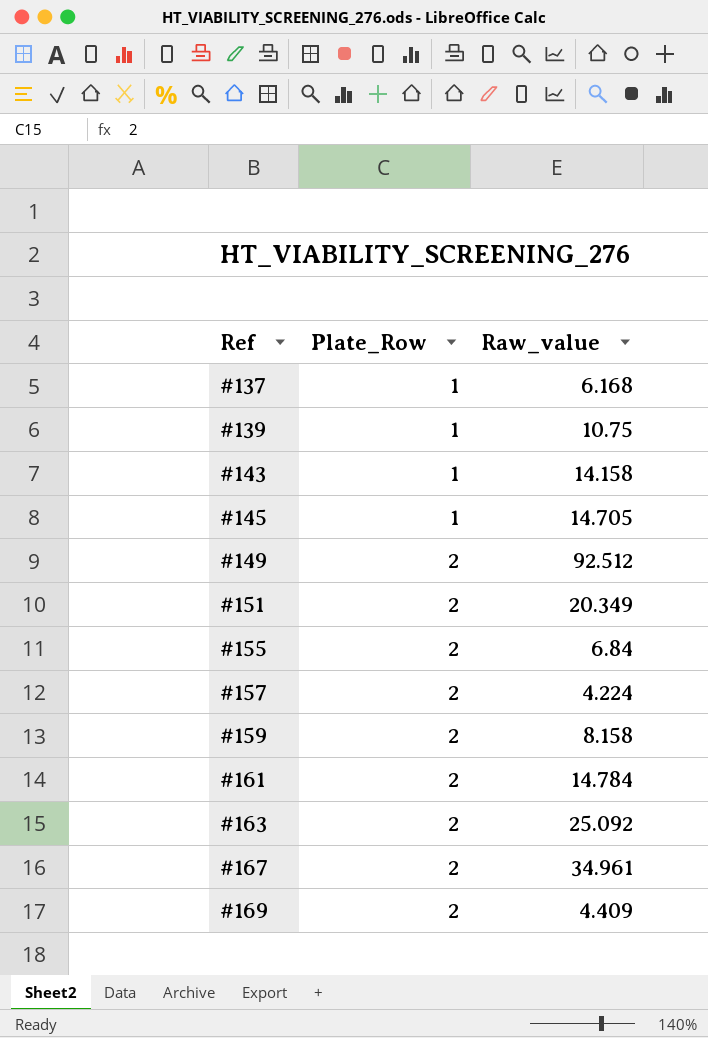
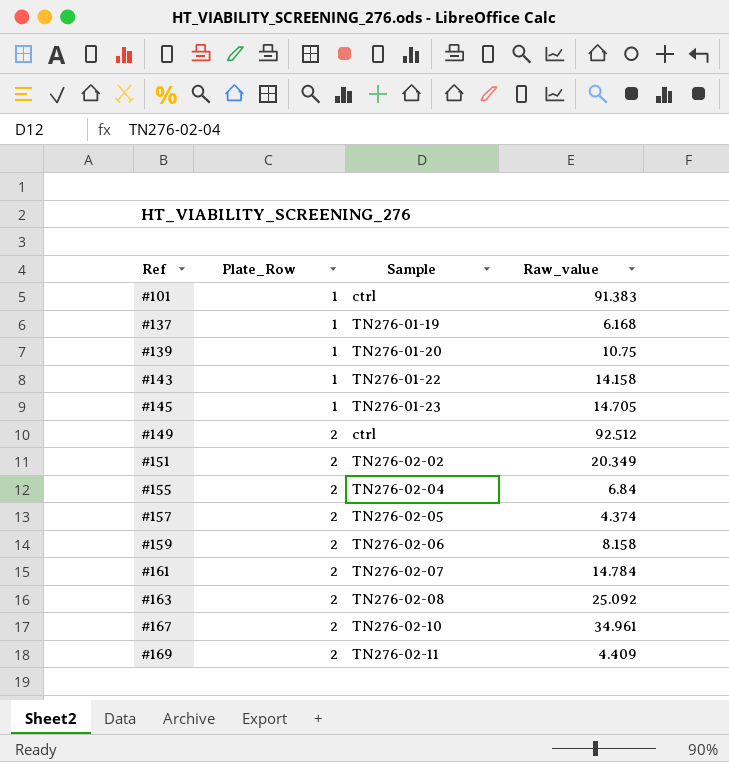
column Sample | position: none -> 3
row #101: none -> 1 | ctrl | 91.383
#157 | Raw_value: 4.224 -> 4.374

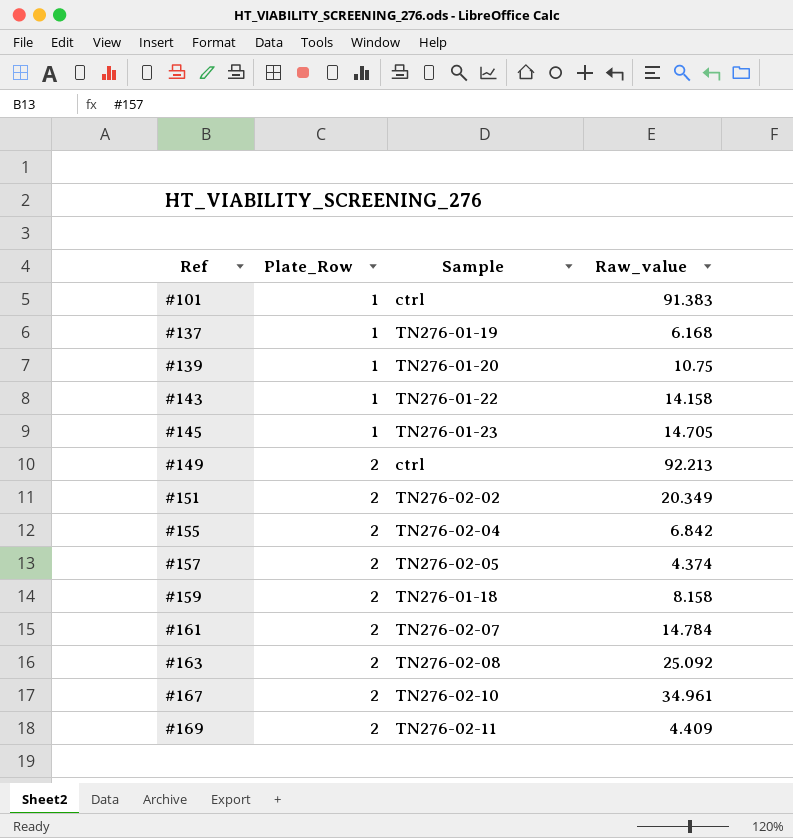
#149 | Raw_value: 92.512 -> 92.213
#155 | Raw_value: 6.84 -> 6.842
#159 | Sample: TN276-02-06 -> TN276-01-18

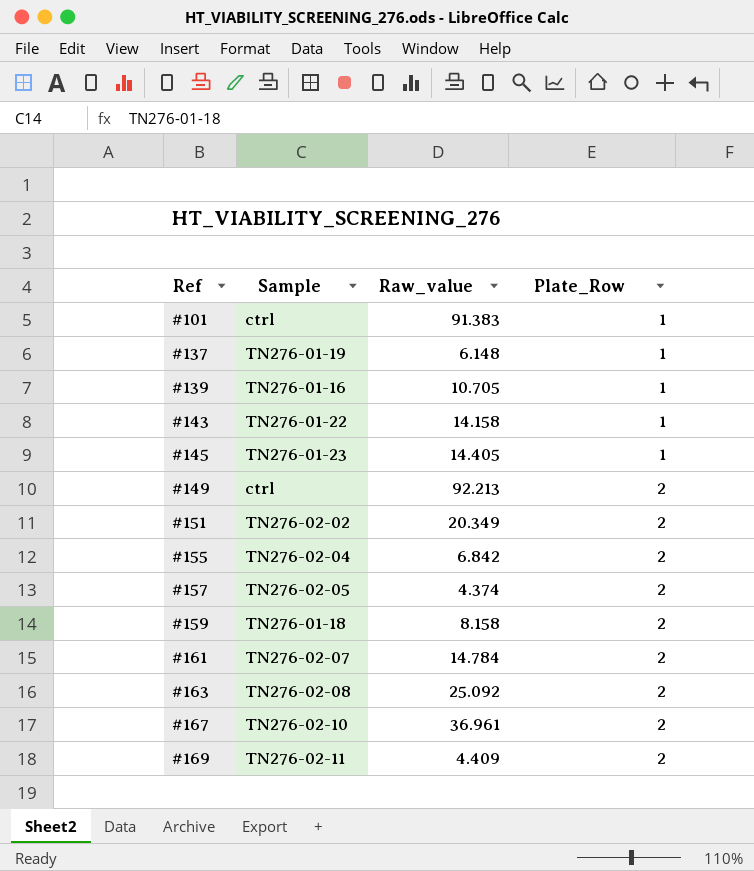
column Plate_Row | position: 2 -> 4
#137 | Raw_value: 6.168 -> 6.148
#139 | Sample: TN276-01-20 -> TN276-01-16
#139 | Raw_value: 10.75 -> 10.705
#145 | Raw_value: 14.705 -> 14.405
#167 | Raw_value: 34.961 -> 36.961

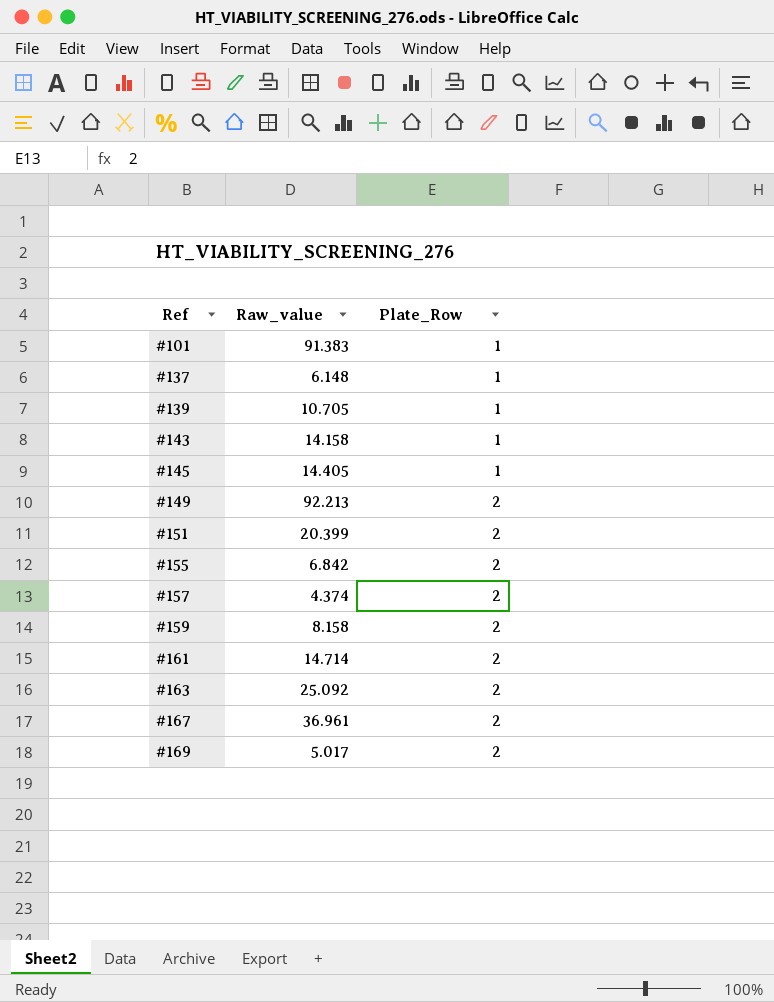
column Sample | position: 2 -> none
#151 | Raw_value: 20.349 -> 20.399
#161 | Raw_value: 14.784 -> 14.714
#169 | Raw_value: 4.409 -> 5.017

